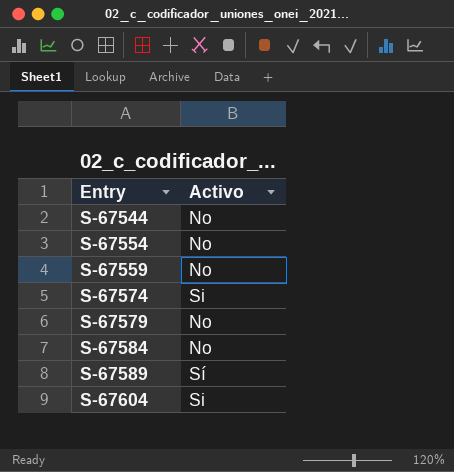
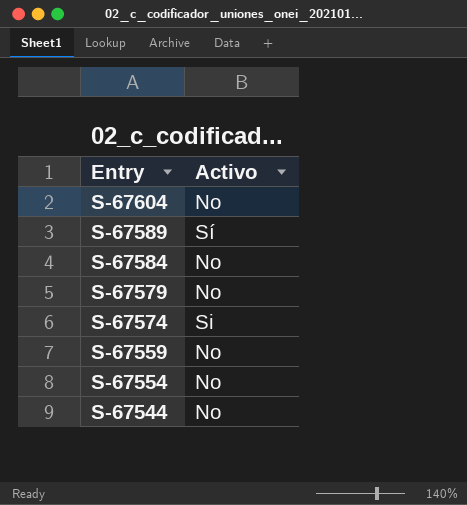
row order: Entry ascending -> Entry descending
S-67604 | Activo: Si -> No

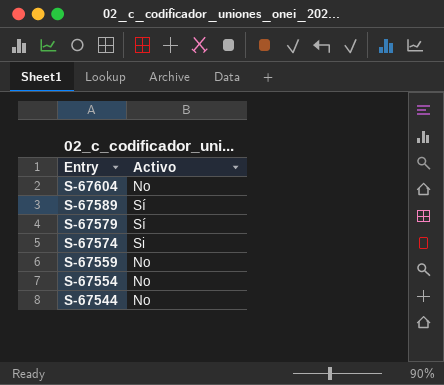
row S-67584: No -> none
S-67579 | Activo: No -> Sí

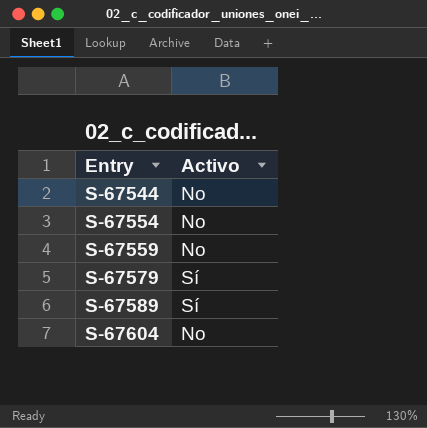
row order: Entry descending -> Entry ascending
row S-67574: Si -> none

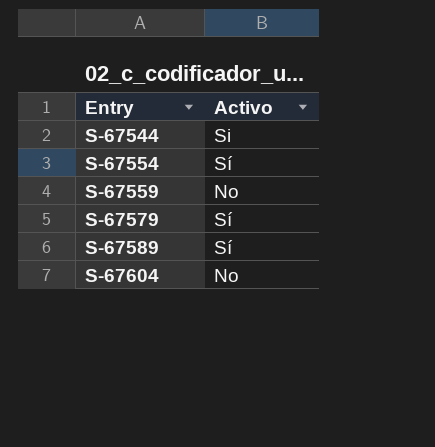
S-67544 | Activo: No -> Si
S-67554 | Activo: No -> Sí

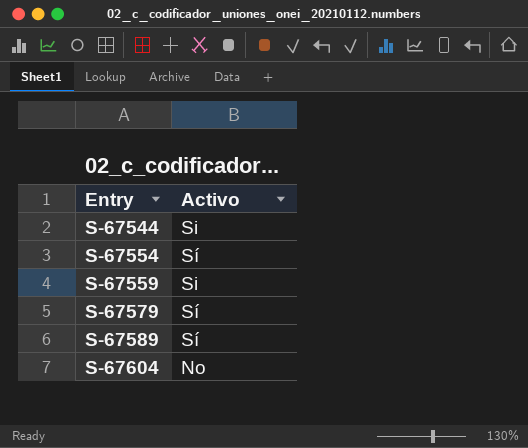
S-67559 | Activo: No -> Si

